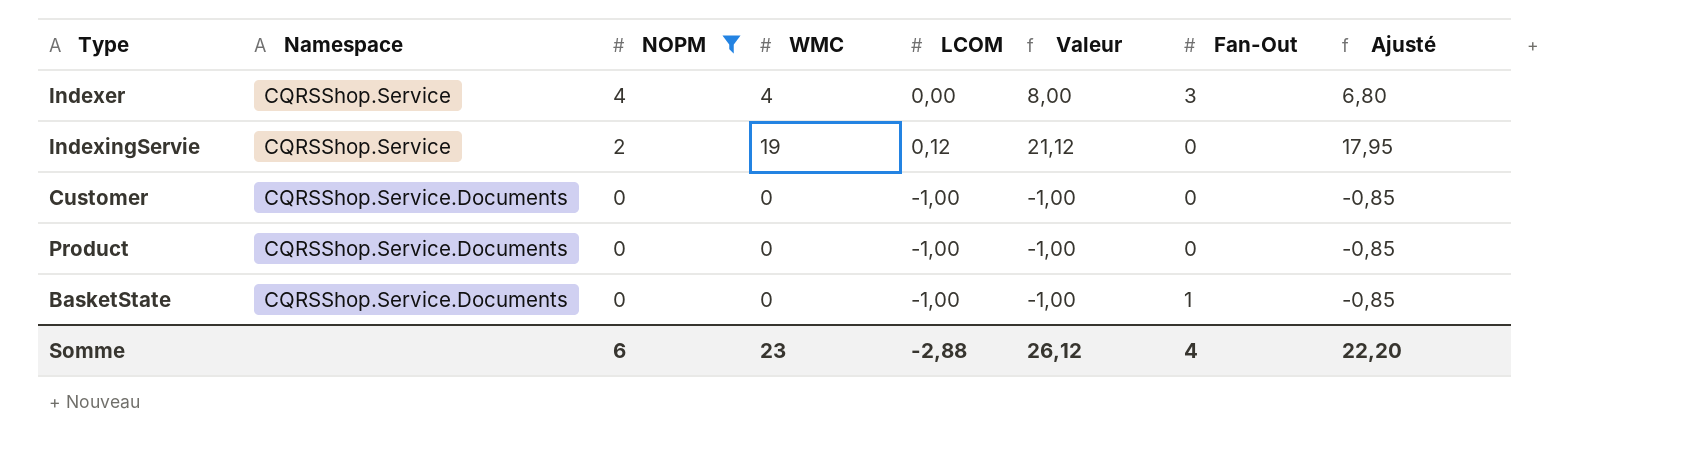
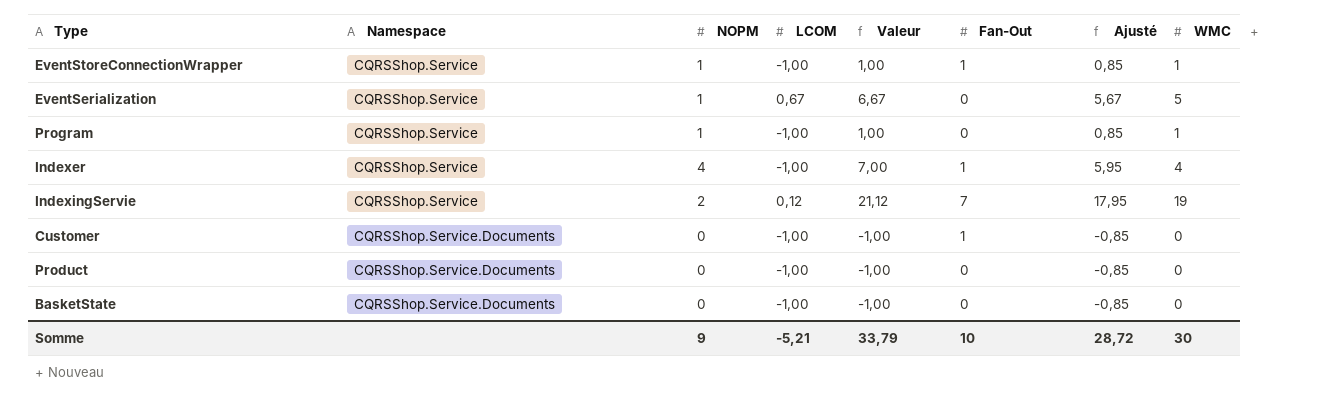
filter: NOPM != 1 -> none
column WMC | position: 4 -> 8
Indexer | LCOM: 0,00 -> -1,00
Indexer | Valeur: 8,00 -> 7,00
Indexer | Fan-Out: 3 -> 1
Indexer | Ajusté: 6,80 -> 5,95
IndexingServie | Fan-Out: 0 -> 7
Customer | Fan-Out: 0 -> 1
BasketState | Fan-Out: 1 -> 0
Somme | NOPM: 6 -> 9
Somme | LCOM: -2,88 -> -5,21
Somme | Valeur: 26,12 -> 33,79
Somme | Fan-Out: 4 -> 10
Somme | Ajusté: 22,20 -> 28,72
Somme | WMC: 23 -> 30

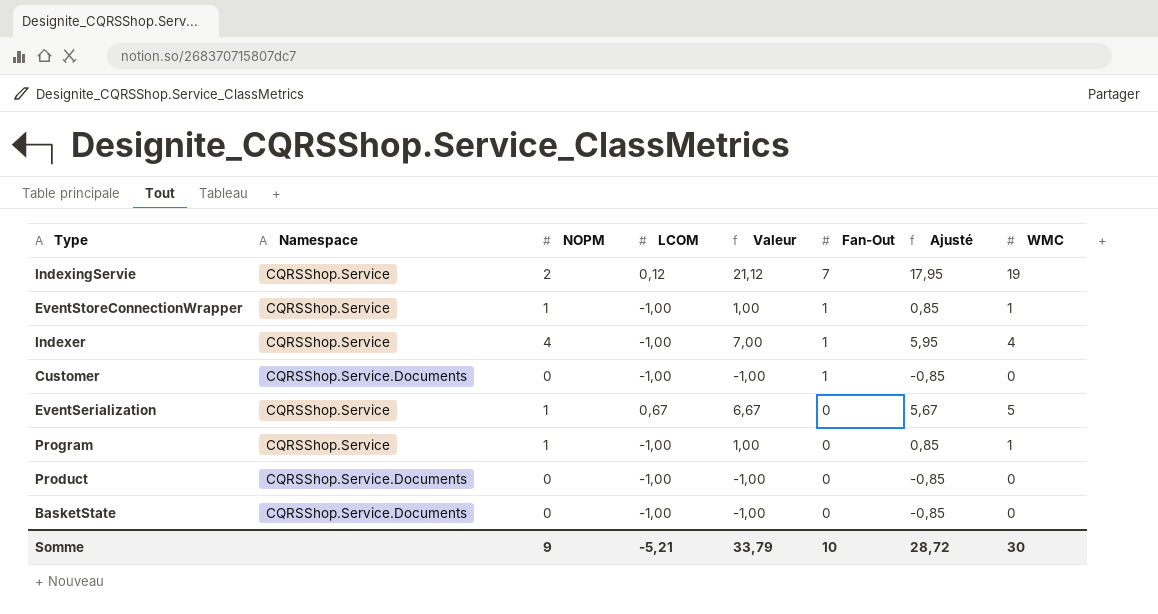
row order: Namespace ascending -> Fan-Out descending

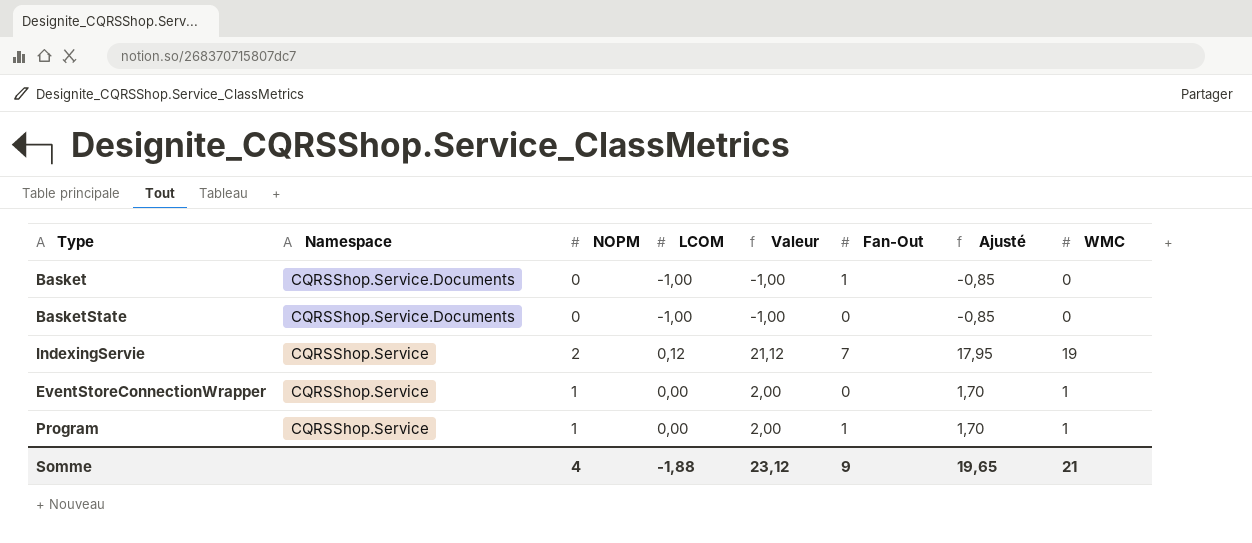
row order: Fan-Out descending -> Namespace descending
row Indexer: CQRSShop.Service | 4 | -1,00 | 7,00 | 1 | 5,95 | 4 -> none
row Customer: CQRSShop.Service.Documents | 0 | -1,00 | -1,00 | 1 | -0,85 | 0 -> none
row EventSerialization: CQRSShop.Service | 1 | 0,67 | 6,67 | 0 | 5,67 | 5 -> none
row Product: CQRSShop.Service.Documents | 0 | -1,00 | -1,00 | 0 | -0,85 | 0 -> none
row Basket: none -> CQRSShop.Service.Documents | 0 | -1,00 | -1,00 | 1 | -0,85 | 0
EventStoreConnectionWrapper | LCOM: -1,00 -> 0,00
EventStoreConnectionWrapper | Valeur: 1,00 -> 2,00
EventStoreConnectionWrapper | Fan-Out: 1 -> 0
EventStoreConnectionWrapper | Ajusté: 0,85 -> 1,70
Program | LCOM: -1,00 -> 0,00
Program | Valeur: 1,00 -> 2,00
Program | Fan-Out: 0 -> 1
Program | Ajusté: 0,85 -> 1,70
Somme | NOPM: 9 -> 4
Somme | LCOM: -5,21 -> -1,88
Somme | Valeur: 33,79 -> 23,12
Somme | Fan-Out: 10 -> 9
Somme | Ajusté: 28,72 -> 19,65
Somme | WMC: 30 -> 21

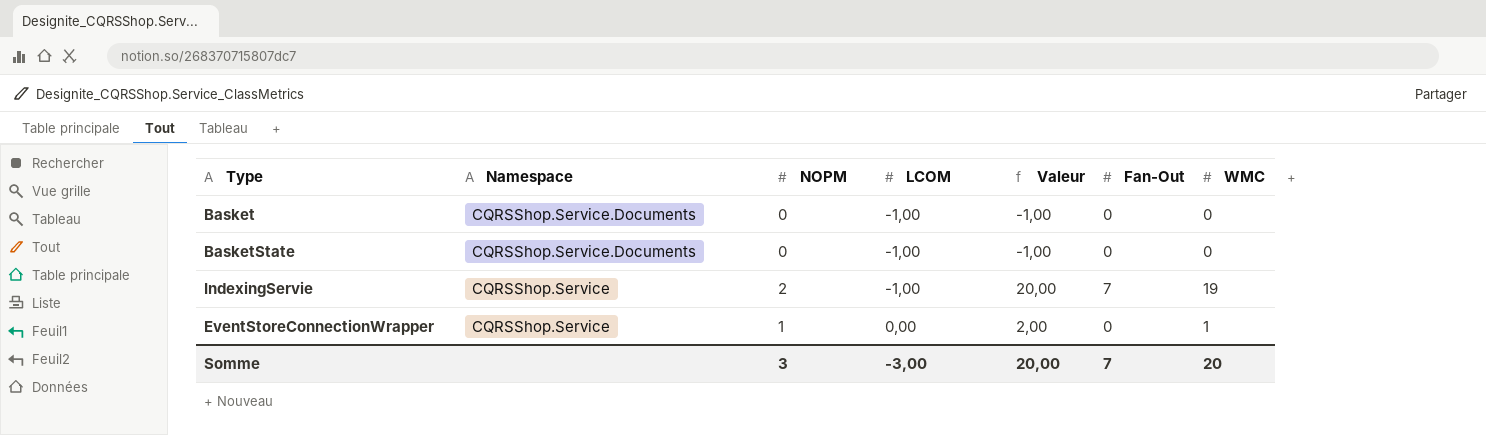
column Ajusté | formula: [Valeur] * 0,85 -> none
row Program: CQRSShop.Service | 1 | 0,00 | 2,00 | 1 | 1,70 | 1 -> none
Basket | Fan-Out: 1 -> 0
IndexingServie | LCOM: 0,12 -> -1,00
IndexingServie | Valeur: 21,12 -> 20,00
Somme | NOPM: 4 -> 3
Somme | LCOM: -1,88 -> -3,00
Somme | Valeur: 23,12 -> 20,00
Somme | Fan-Out: 9 -> 7
Somme | WMC: 21 -> 20

